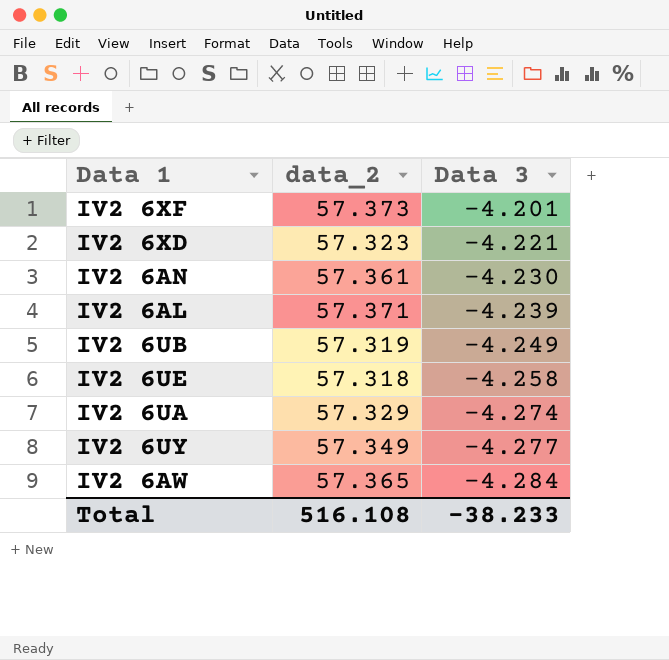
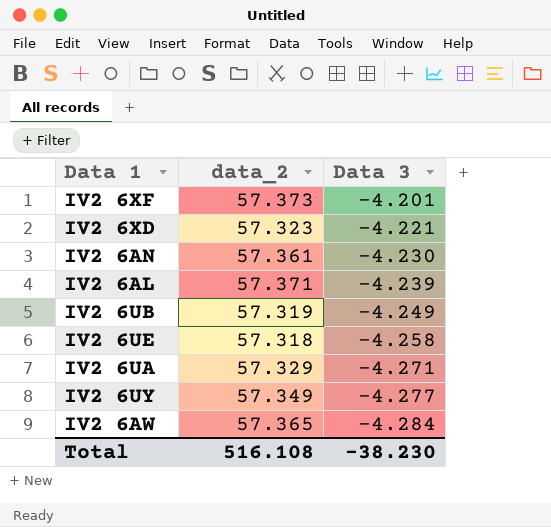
IV2 6UA | Data 3: -4.274 -> -4.271
Total | Data 3: -38.233 -> -38.230

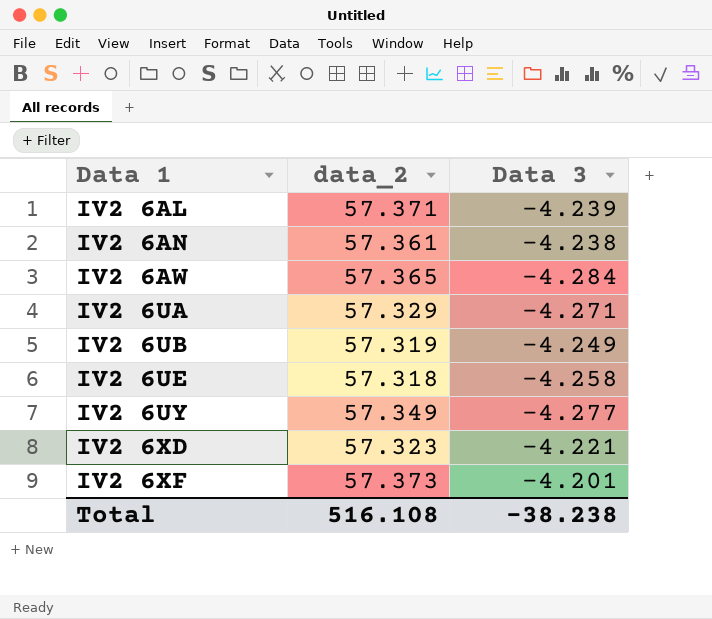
row order: Data 3 descending -> Data 1 ascending
IV2 6AN | Data 3: -4.230 -> -4.238
Total | Data 3: -38.230 -> -38.238

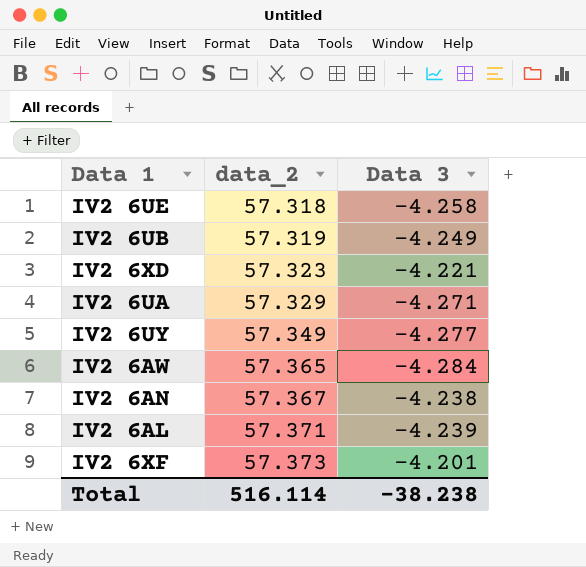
row order: Data 1 ascending -> data_2 ascending
IV2 6AN | data_2: 57.361 -> 57.367
Total | data_2: 516.108 -> 516.114

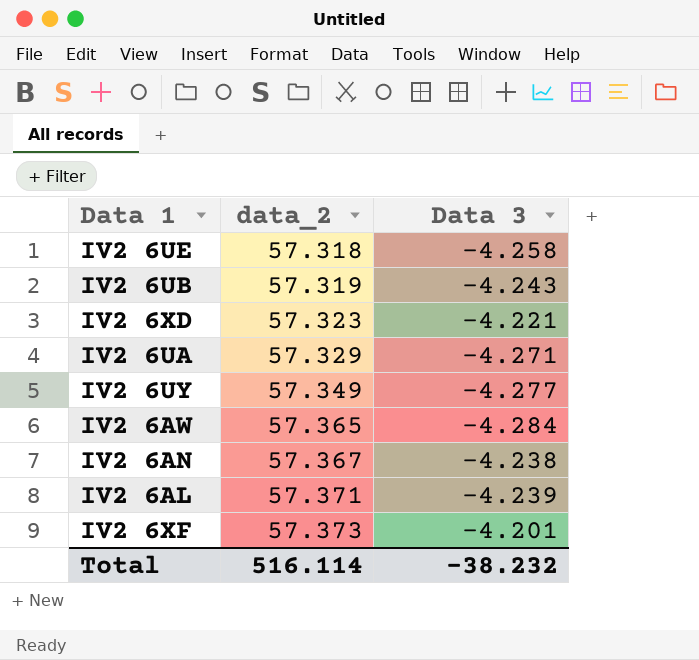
IV2 6UB | Data 3: -4.249 -> -4.243
Total | Data 3: -38.238 -> -38.232

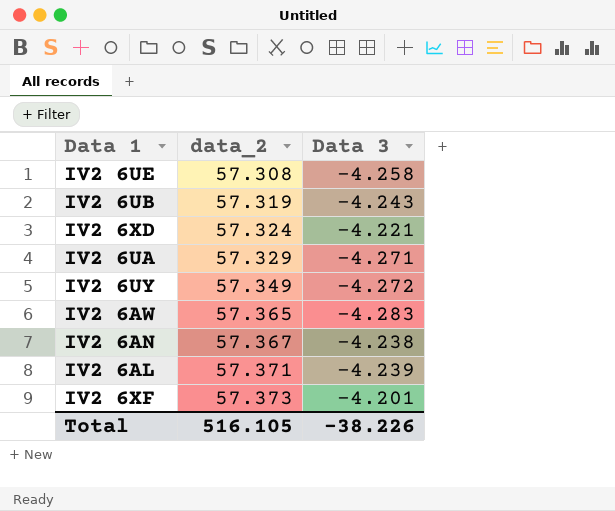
IV2 6UE | data_2: 57.318 -> 57.308
IV2 6XD | data_2: 57.323 -> 57.324
IV2 6UY | Data 3: -4.277 -> -4.272
IV2 6AW | Data 3: -4.284 -> -4.283
Total | data_2: 516.114 -> 516.105
Total | Data 3: -38.232 -> -38.226

